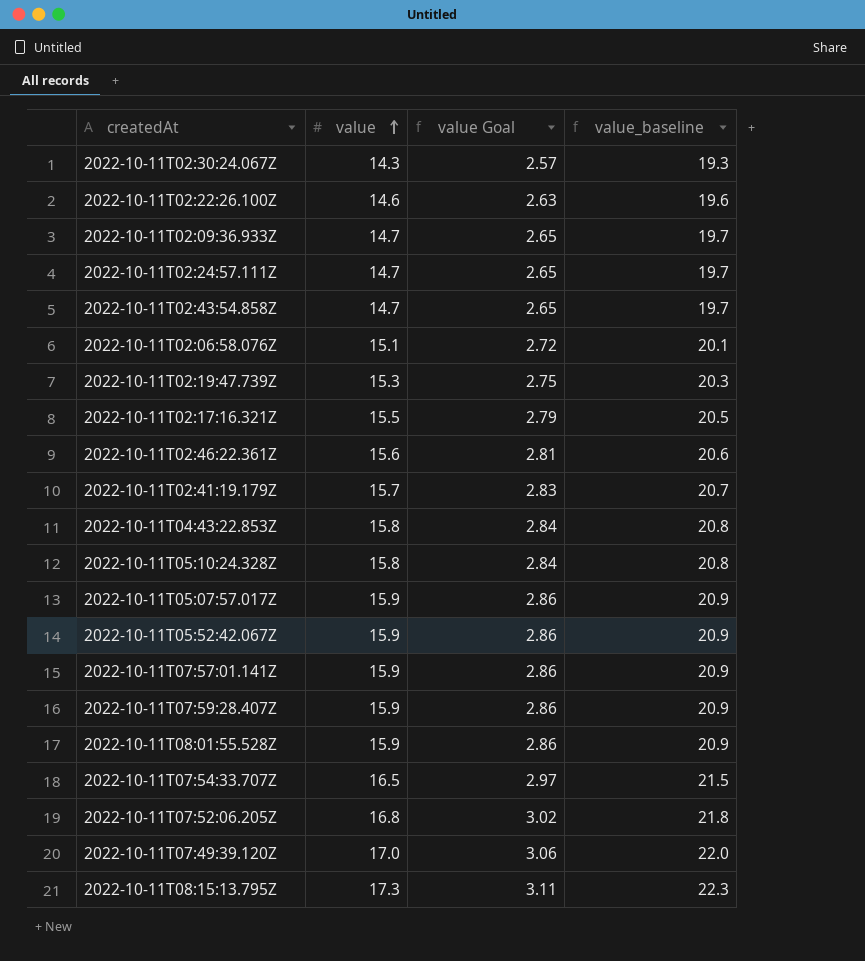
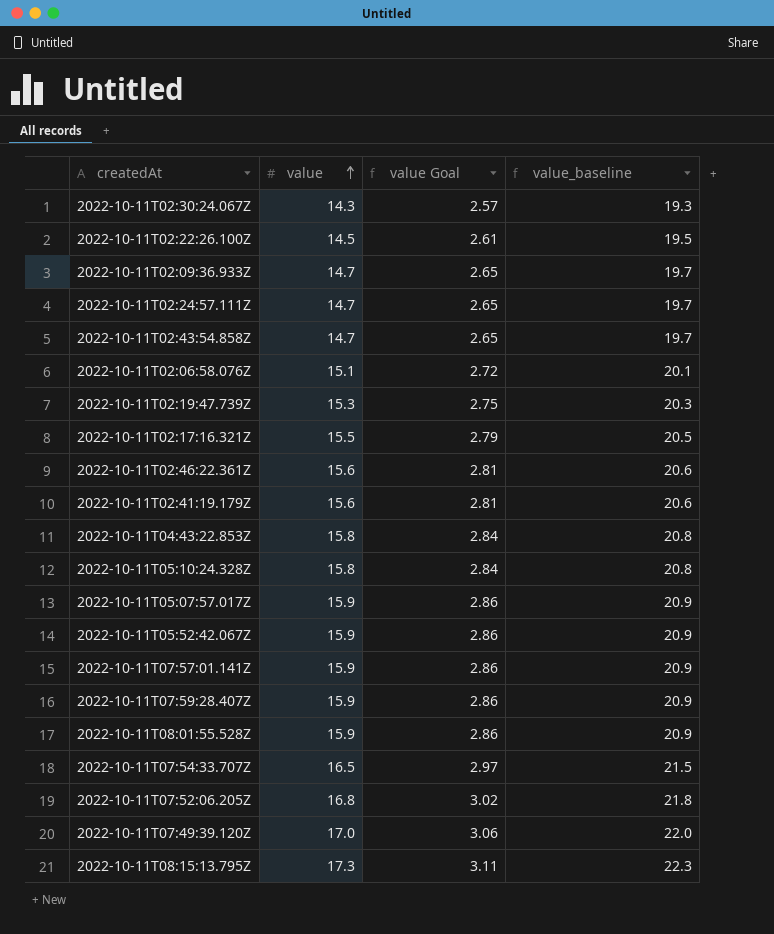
2022-10-11T02:22:26.100Z | value: 14.6 -> 14.5
2022-10-11T02:22:26.100Z | value Goal: 2.63 -> 2.61
2022-10-11T02:22:26.100Z | value_baseline: 19.6 -> 19.5
2022-10-11T02:41:19.179Z | value: 15.7 -> 15.6
2022-10-11T02:41:19.179Z | value Goal: 2.83 -> 2.81
2022-10-11T02:41:19.179Z | value_baseline: 20.7 -> 20.6

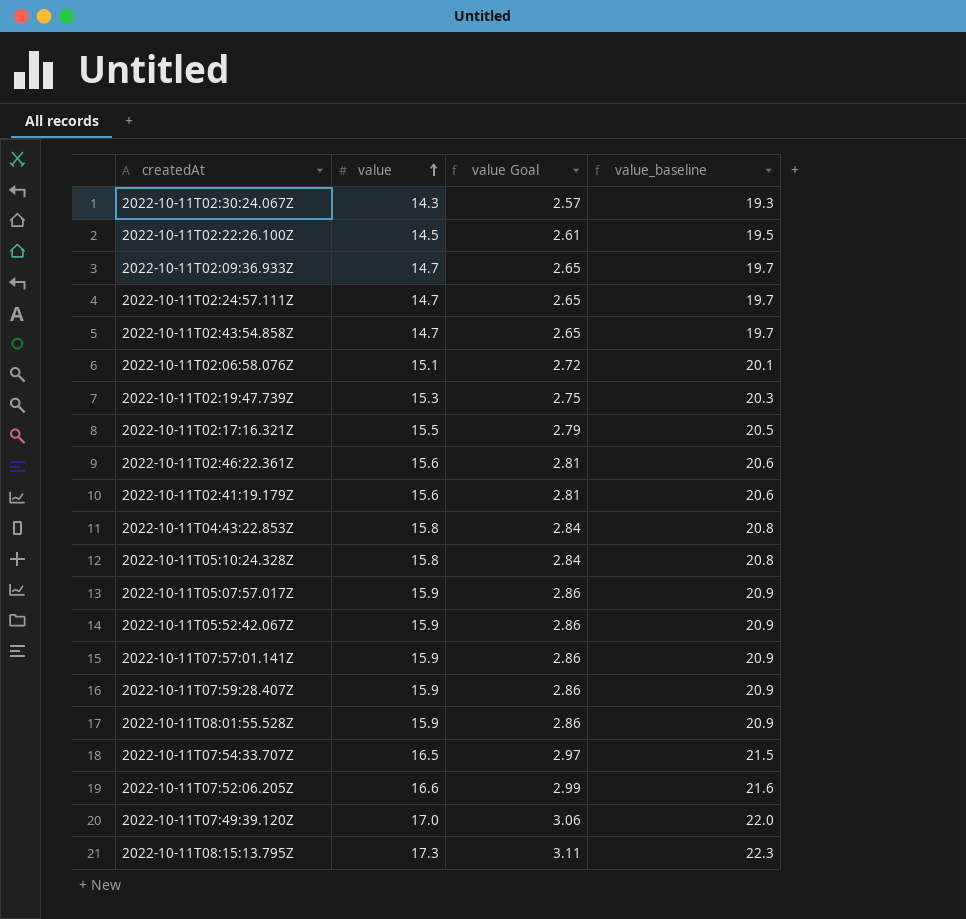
2022-10-11T07:52:06.205Z | value: 16.8 -> 16.6
2022-10-11T07:52:06.205Z | value Goal: 3.02 -> 2.99
2022-10-11T07:52:06.205Z | value_baseline: 21.8 -> 21.6

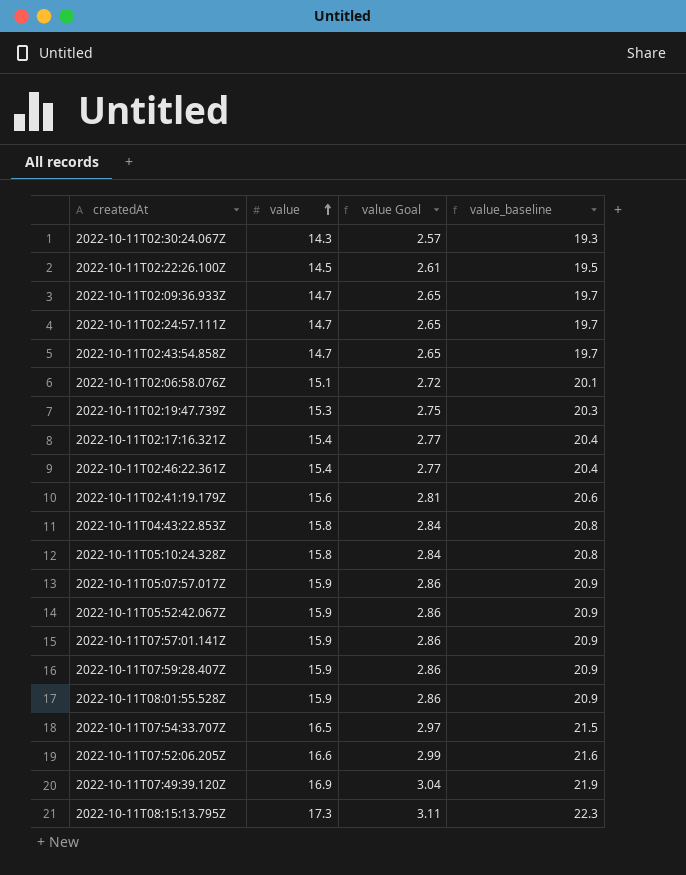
2022-10-11T02:17:16.321Z | value: 15.5 -> 15.4
2022-10-11T02:17:16.321Z | value Goal: 2.79 -> 2.77
2022-10-11T02:17:16.321Z | value_baseline: 20.5 -> 20.4
2022-10-11T02:46:22.361Z | value: 15.6 -> 15.4
2022-10-11T02:46:22.361Z | value Goal: 2.81 -> 2.77
2022-10-11T02:46:22.361Z | value_baseline: 20.6 -> 20.4
2022-10-11T07:49:39.120Z | value: 17.0 -> 16.9
2022-10-11T07:49:39.120Z | value Goal: 3.06 -> 3.04
2022-10-11T07:49:39.120Z | value_baseline: 22.0 -> 21.9

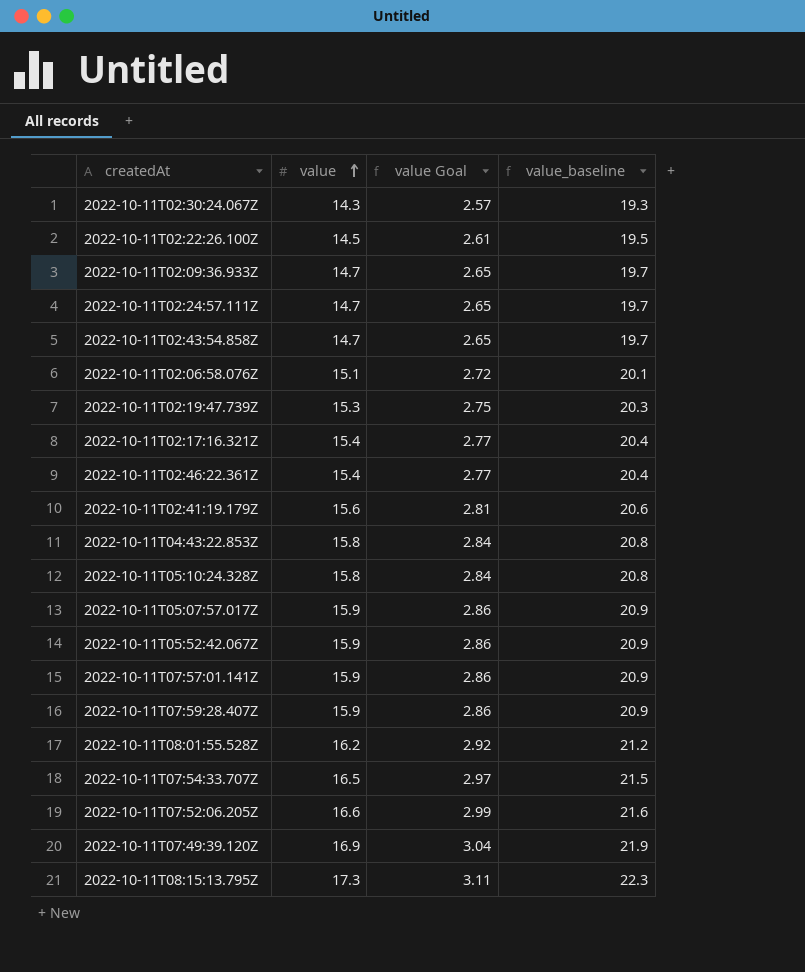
2022-10-11T08:01:55.528Z | value: 15.9 -> 16.2
2022-10-11T08:01:55.528Z | value Goal: 2.86 -> 2.92
2022-10-11T08:01:55.528Z | value_baseline: 20.9 -> 21.2

